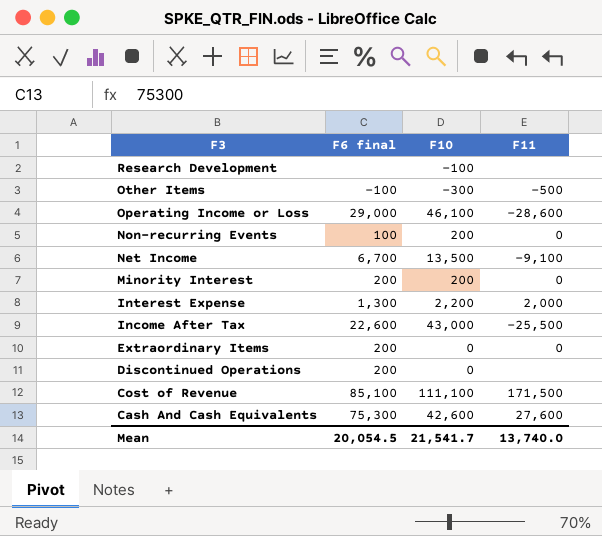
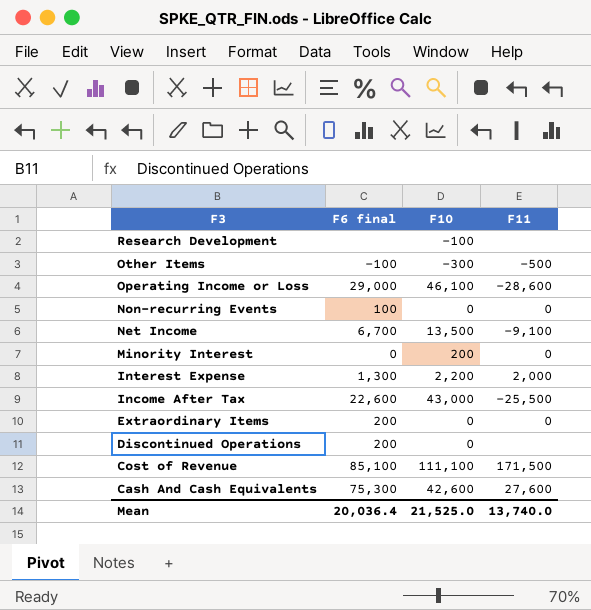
Non-recurring Events | F10: 200 -> 0
Minority Interest | F6 final: 200 -> 0
Mean | F6 final: 20,054.5 -> 20,036.4
Mean | F10: 21,541.7 -> 21,525.0

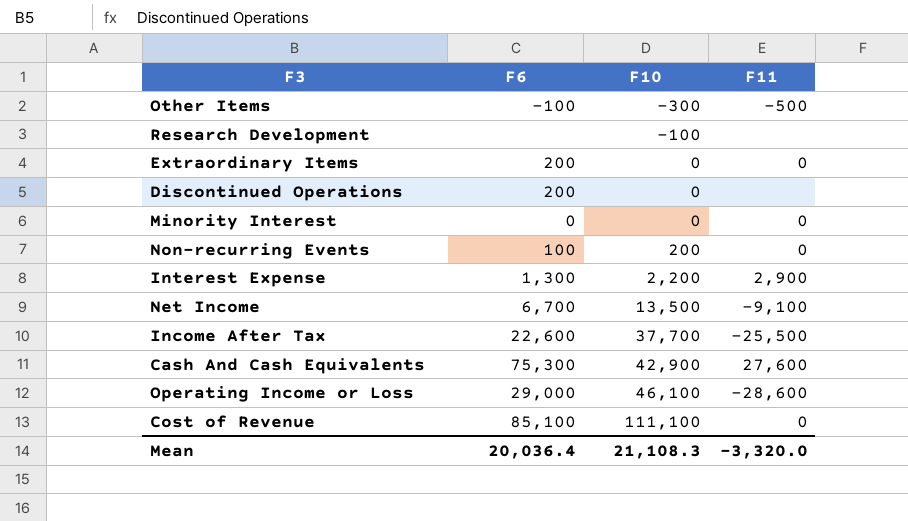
row order: F3 descending -> F10 ascending
column name: F6 final -> F6
Minority Interest | F10: 200 -> 0
Non-recurring Events | F10: 0 -> 200
Interest Expense | F11: 2,000 -> 2,900
Income After Tax | F10: 43,000 -> 37,700
Cash And Cash Equivalents | F10: 42,600 -> 42,900
Cost of Revenue | F11: 171,500 -> 0
Mean | F10: 21,525.0 -> 21,108.3
Mean | F11: 13,740.0 -> -3,320.0

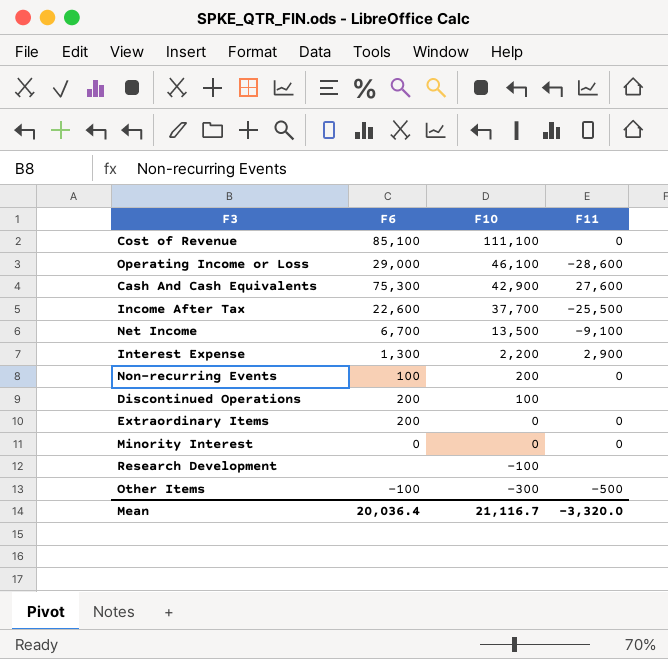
row order: F10 ascending -> F10 descending
Discontinued Operations | F10: 0 -> 100
Mean | F10: 21,108.3 -> 21,116.7

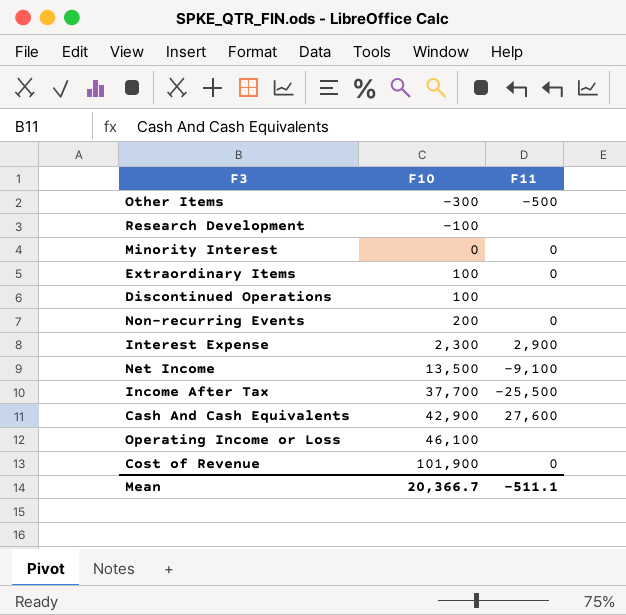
row order: F10 descending -> F10 ascending
column F6 | position: 2 -> none
Extraordinary Items | F10: 0 -> 100
Interest Expense | F10: 2,200 -> 2,300
Operating Income or Loss | F11: -28,600 -> none
Cost of Revenue | F10: 111,100 -> 101,900
Mean | F10: 21,116.7 -> 20,366.7
Mean | F11: -3,320.0 -> -511.1

